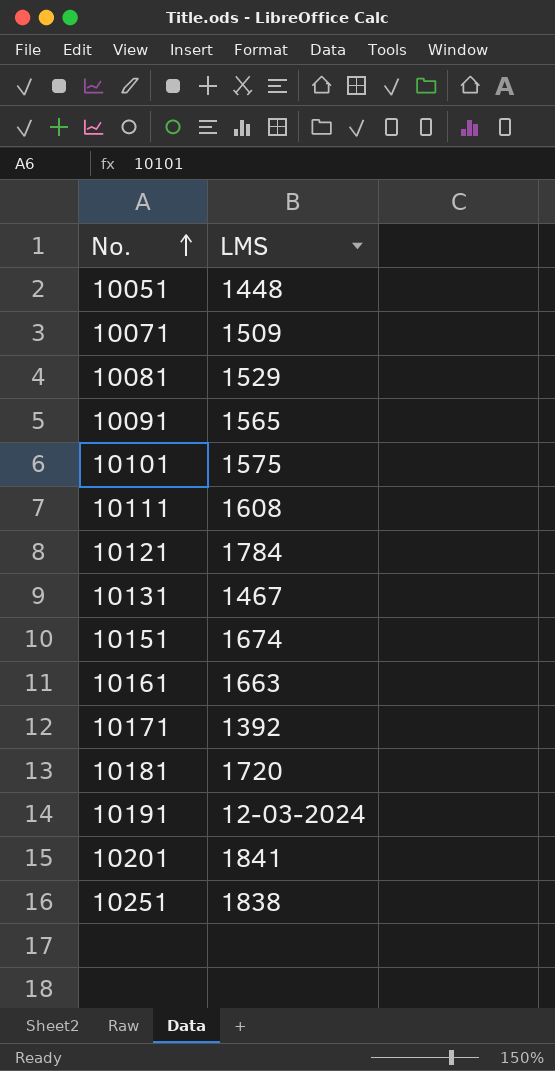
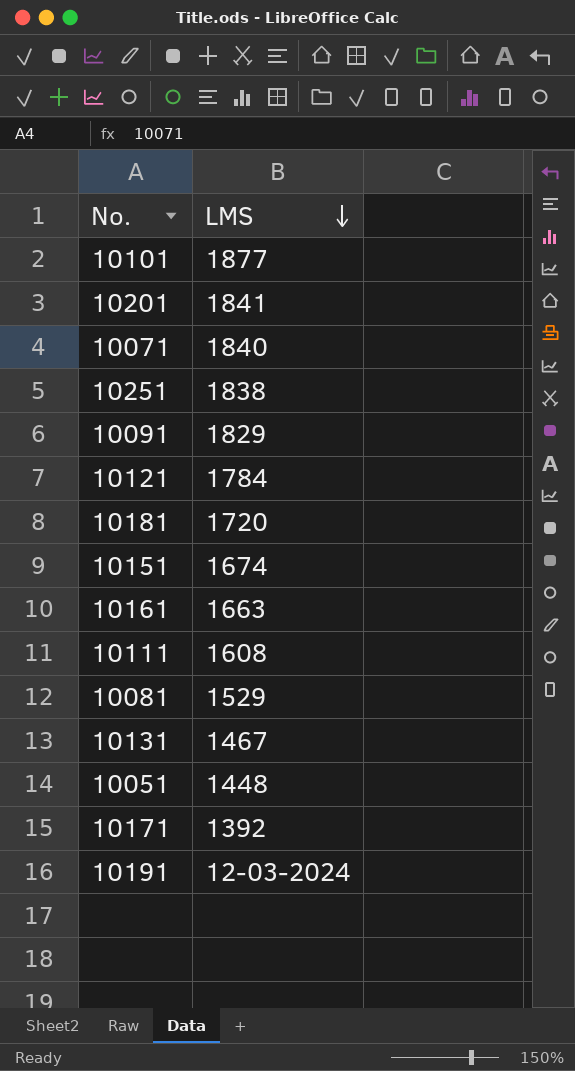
row order: No. ascending -> LMS descending
10101 | LMS: 1575 -> 1877
10071 | LMS: 1509 -> 1840
10091 | LMS: 1565 -> 1829

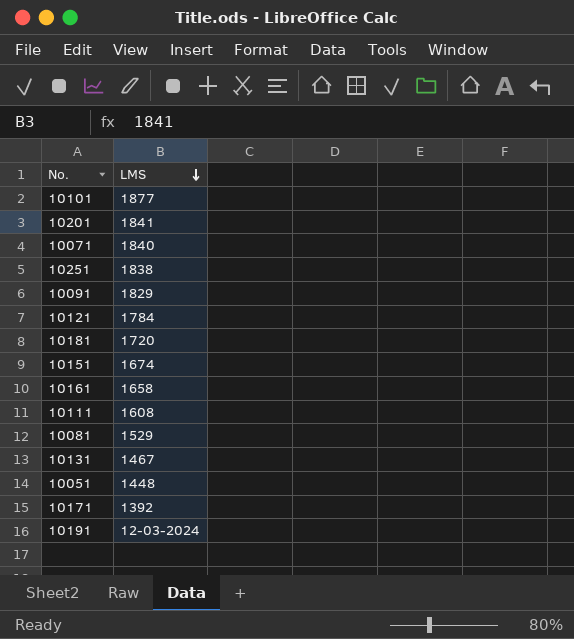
10161 | LMS: 1663 -> 1658

